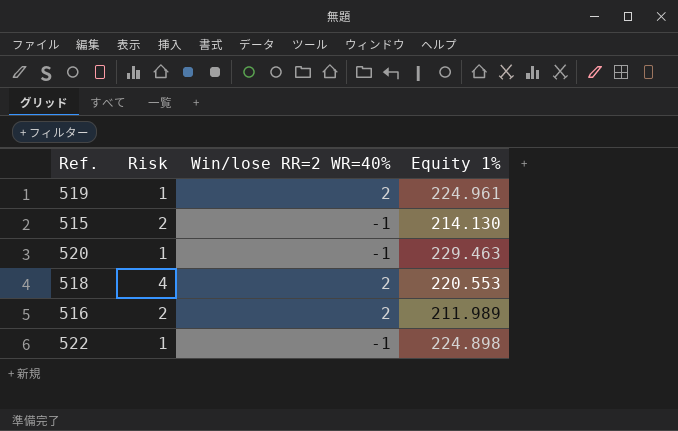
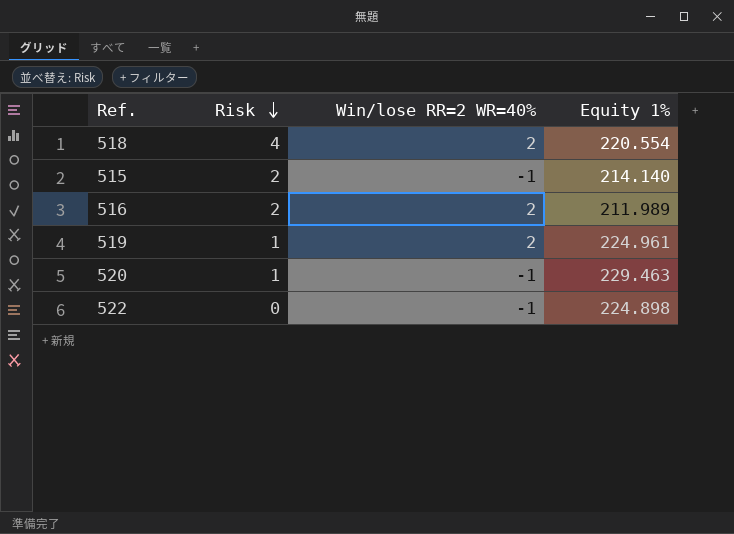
row order: none -> Risk descending
518 | Equity 1%: 220.553 -> 220.554
515 | Equity 1%: 214.130 -> 214.140
522 | Risk: 1 -> 0

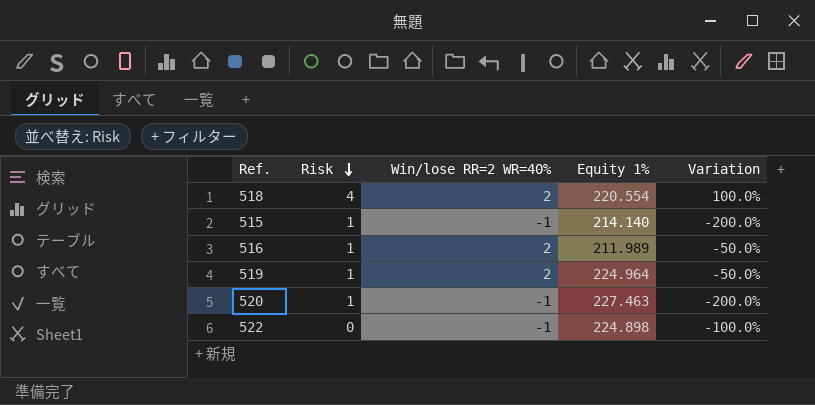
column Variation | formula: none -> ([Risk] - [Win/lose RR=2 WR=40%]) / [Win/lose RR=2 WR=40%]
515 | Risk: 2 -> 1
516 | Risk: 2 -> 1
519 | Equity 1%: 224.961 -> 224.964
520 | Equity 1%: 229.463 -> 227.463

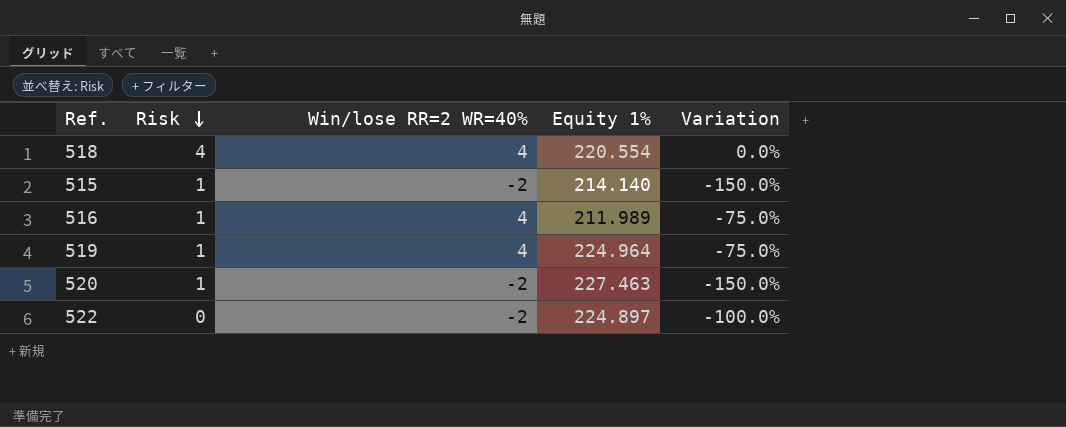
518 | Win/lose RR=2 WR=40%: 2 -> 4
518 | Variation: 100.0% -> 0.0%
515 | Win/lose RR=2 WR=40%: -1 -> -2
515 | Variation: -200.0% -> -150.0%
516 | Win/lose RR=2 WR=40%: 2 -> 4
516 | Variation: -50.0% -> -75.0%
519 | Win/lose RR=2 WR=40%: 2 -> 4
519 | Variation: -50.0% -> -75.0%
520 | Win/lose RR=2 WR=40%: -1 -> -2
520 | Variation: -200.0% -> -150.0%
522 | Win/lose RR=2 WR=40%: -1 -> -2
522 | Equity 1%: 224.898 -> 224.897

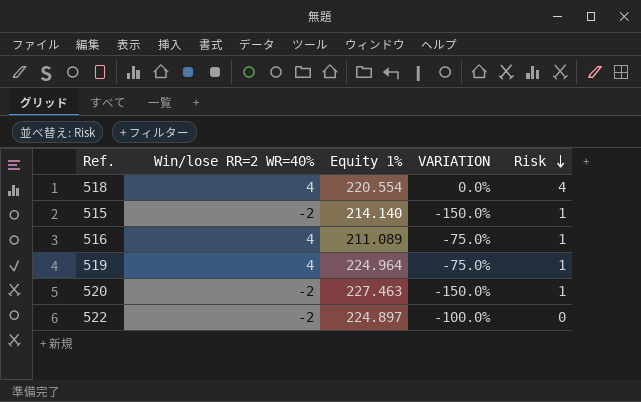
column name: Variation -> VARIATION
column Risk | position: 2 -> 5
516 | Equity 1%: 211.989 -> 211.089

